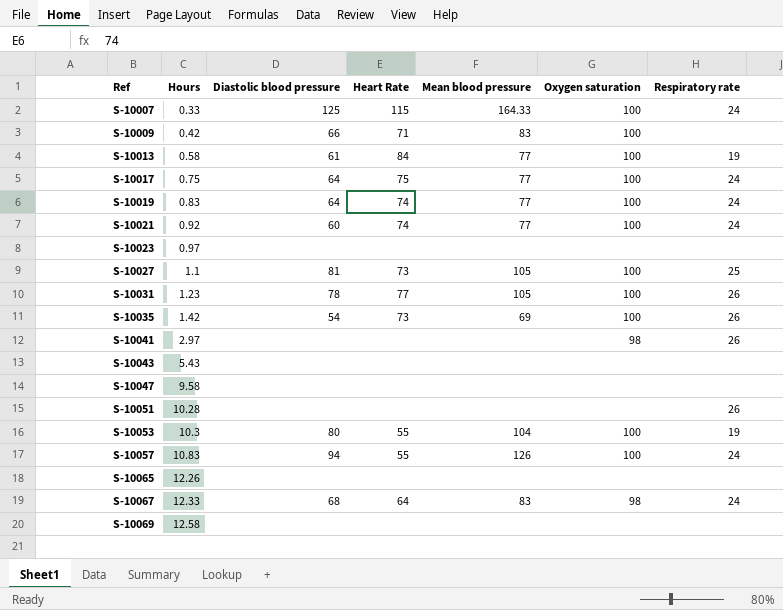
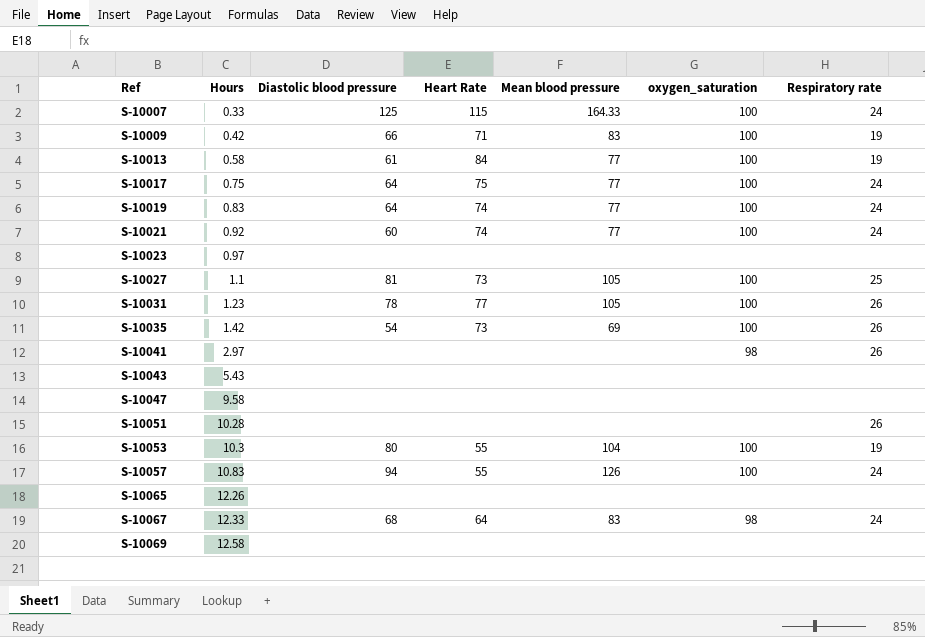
column name: Oxygen saturation -> oxygen_saturation
S-10009 | Respiratory rate: none -> 19

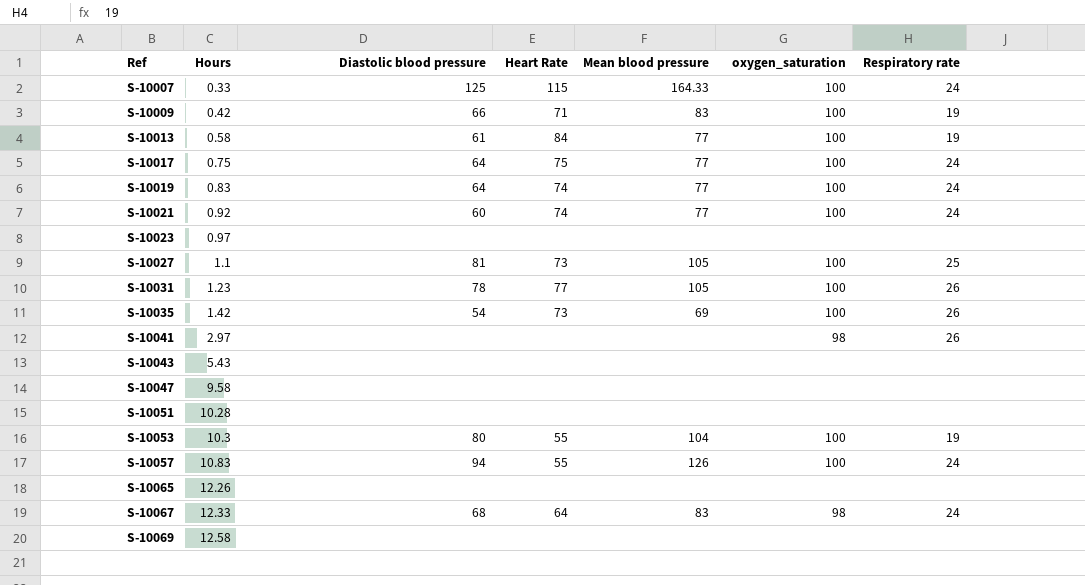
S-10051 | Respiratory rate: 26 -> none

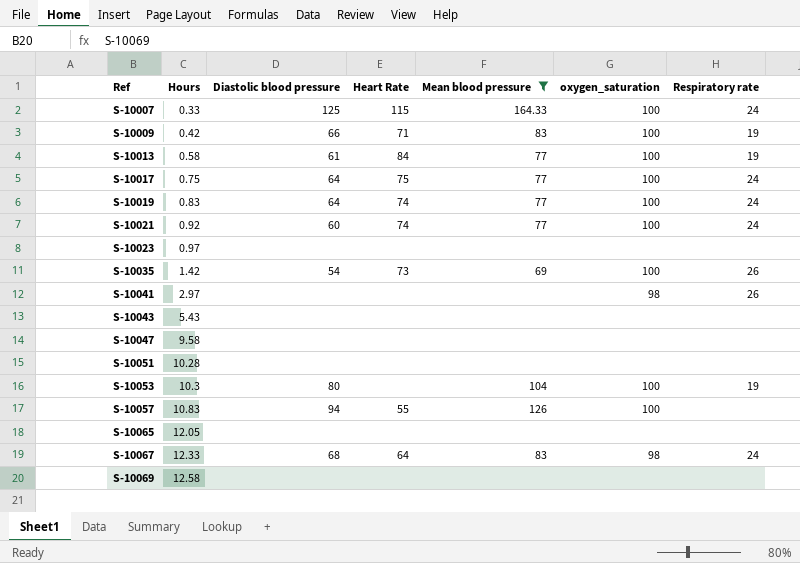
filter: none -> Mean blood pressure != 105
S-10053 | Heart Rate: 55 -> none
S-10057 | Respiratory rate: 24 -> none
S-10065 | Hours: 12.26 -> 12.05

